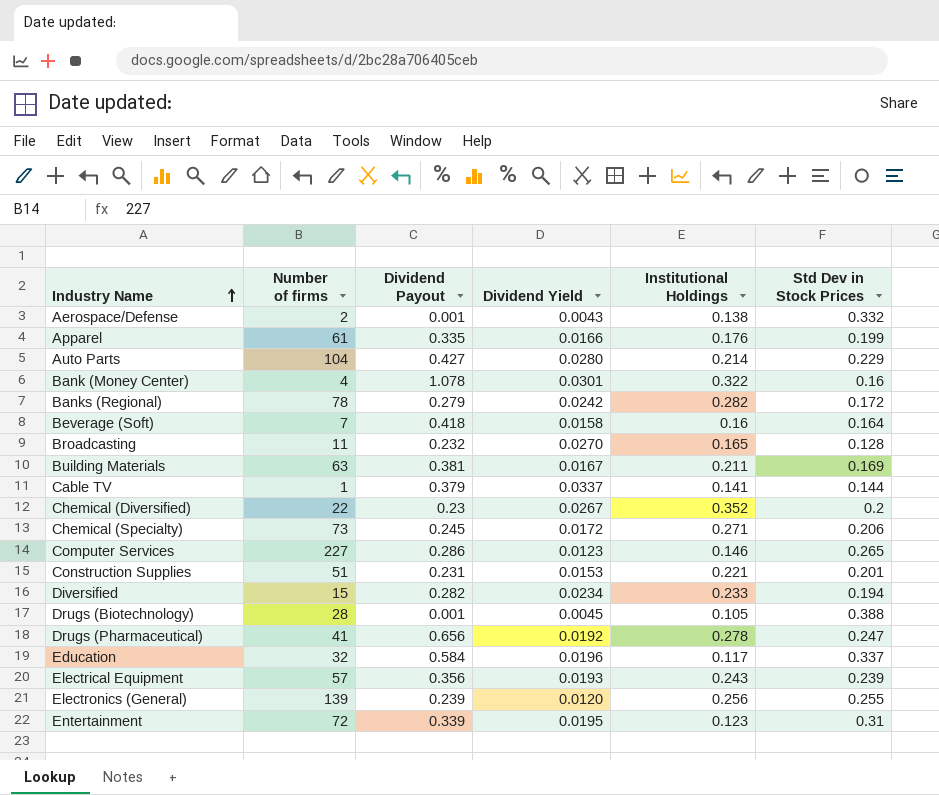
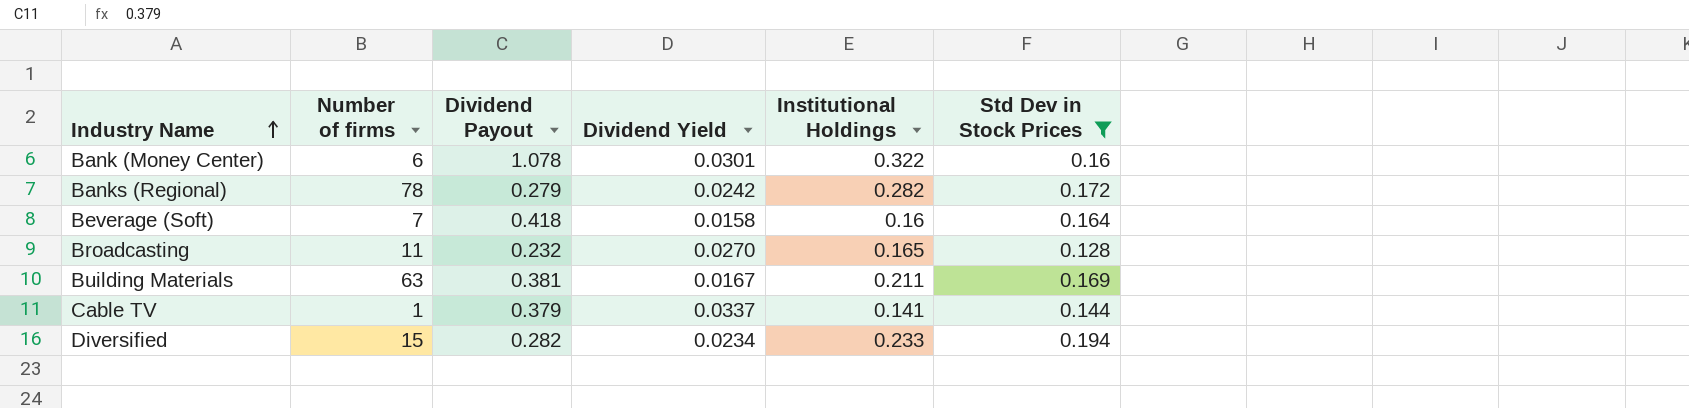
filter: none -> Std Dev in Stock Prices <= 0.194
Bank (Money Center) | Number of firms: 4 -> 6

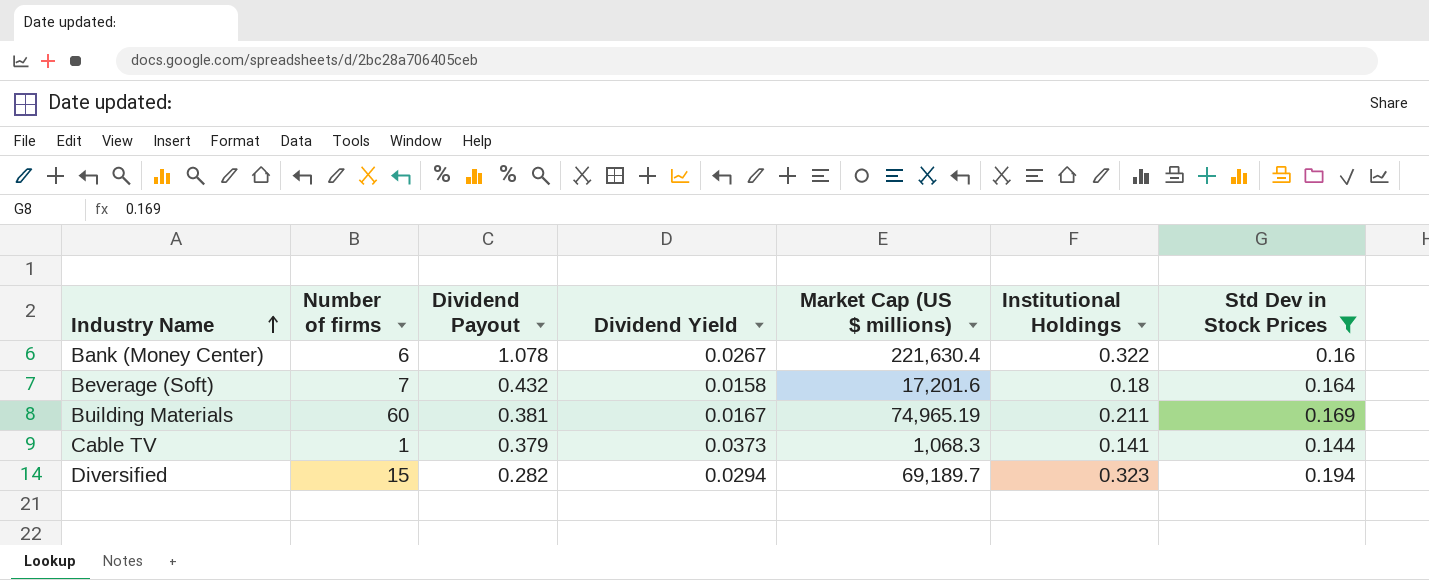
column Market Cap (US $ millions) | position: none -> 5
row Banks (Regional): 78 | 0.279 | 0.0242 | 0.282 | 0.172 -> none
row Broadcasting: 11 | 0.232 | 0.0270 | 0.165 | 0.128 -> none
Bank (Money Center) | Dividend Yield: 0.0301 -> 0.0267
Beverage (Soft) | Dividend Payout: 0.418 -> 0.432
Beverage (Soft) | Institutional Holdings: 0.16 -> 0.18
Building Materials | Number of firms: 63 -> 60
Cable TV | Dividend Yield: 0.0337 -> 0.0373
Diversified | Dividend Yield: 0.0234 -> 0.0294
Diversified | Institutional Holdings: 0.233 -> 0.323

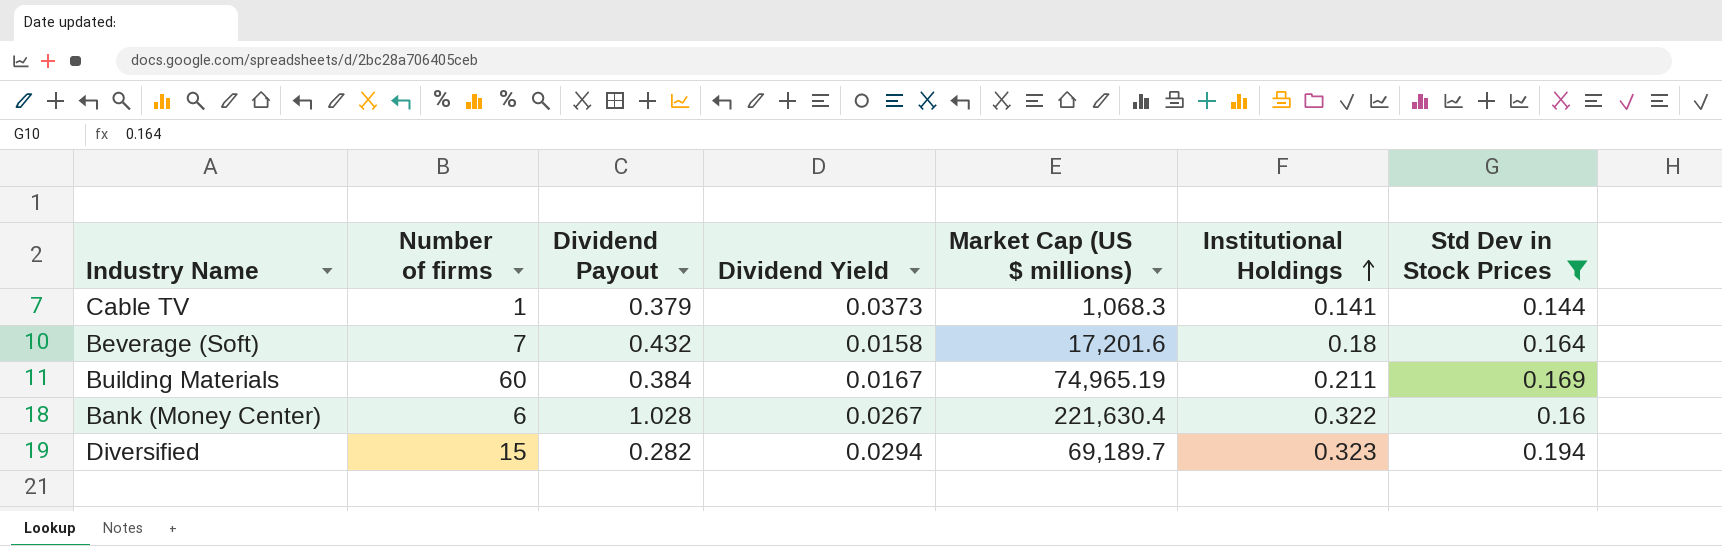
row order: Industry Name ascending -> Institutional Holdings ascending
Building Materials | Dividend Payout: 0.381 -> 0.384
Bank (Money Center) | Dividend Payout: 1.078 -> 1.028

